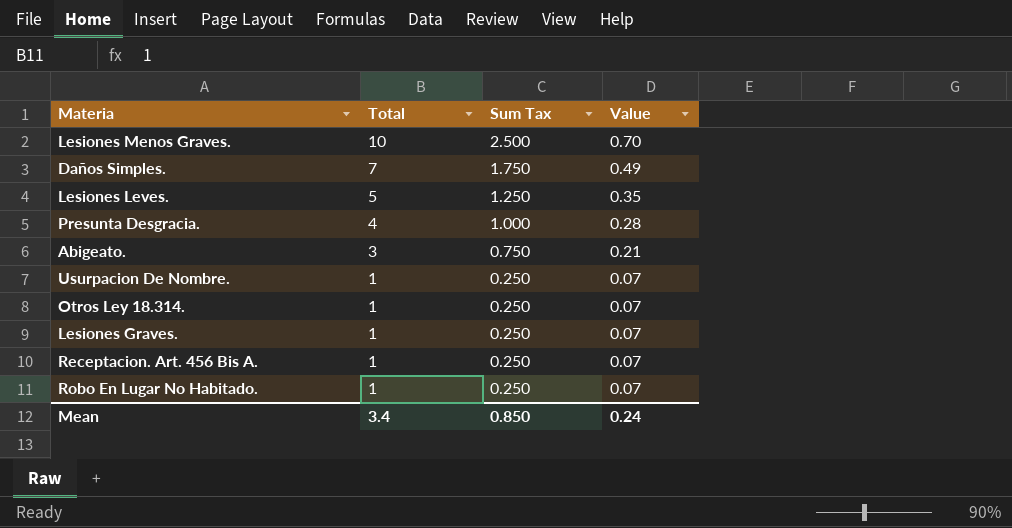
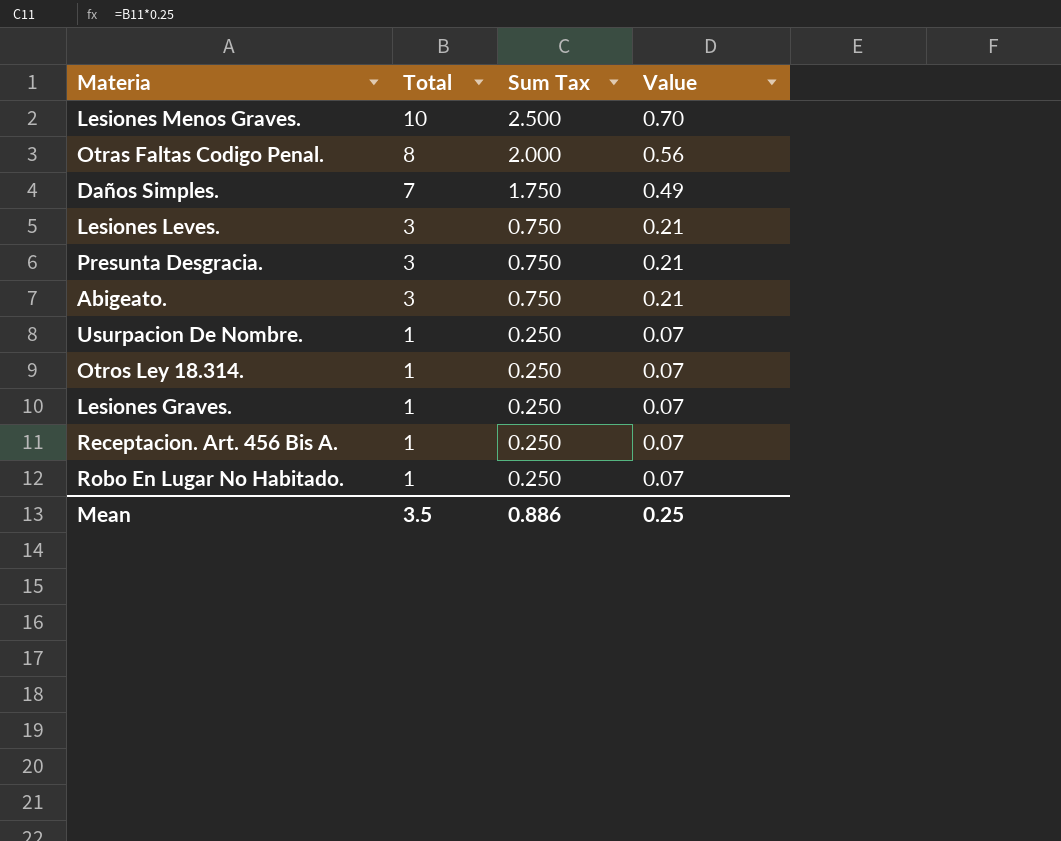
row Otras Faltas Codigo Penal.: none -> 8 | 2.000 | 0.56
Lesiones Leves. | Total: 5 -> 3
Lesiones Leves. | Sum Tax: 1.250 -> 0.750
Lesiones Leves. | Value: 0.35 -> 0.21
Presunta Desgracia. | Total: 4 -> 3
Presunta Desgracia. | Sum Tax: 1.000 -> 0.750
Presunta Desgracia. | Value: 0.28 -> 0.21
Mean | Total: 3.4 -> 3.5
Mean | Sum Tax: 0.850 -> 0.886
Mean | Value: 0.24 -> 0.25

